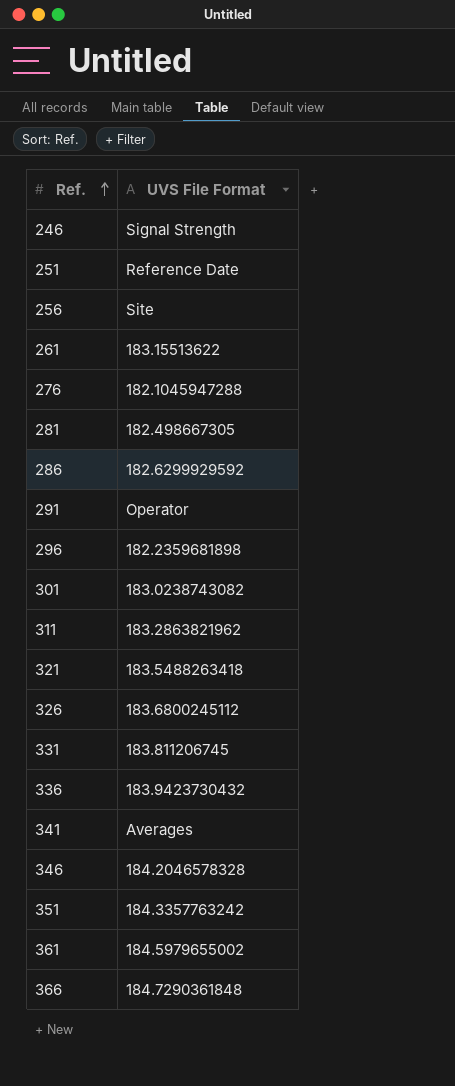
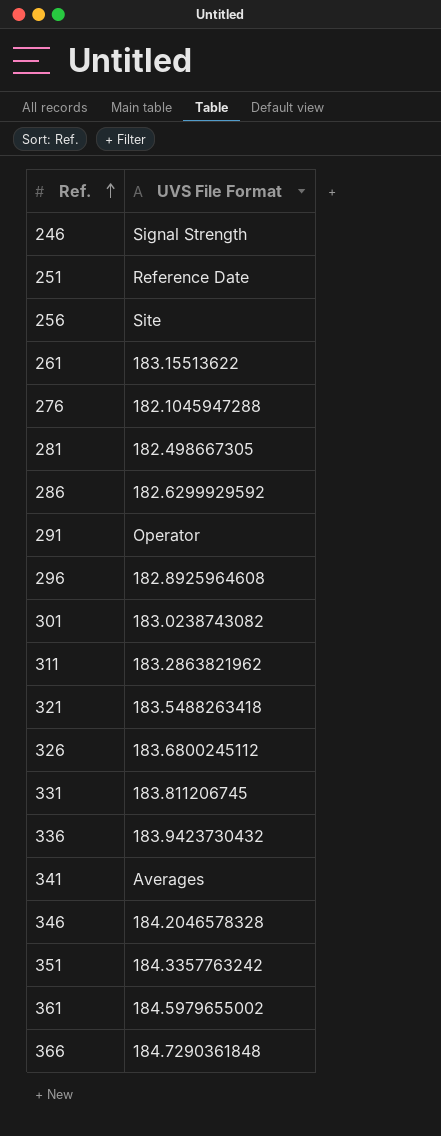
296 | UVS File Format: 182.2359681898 -> 182.8925964608

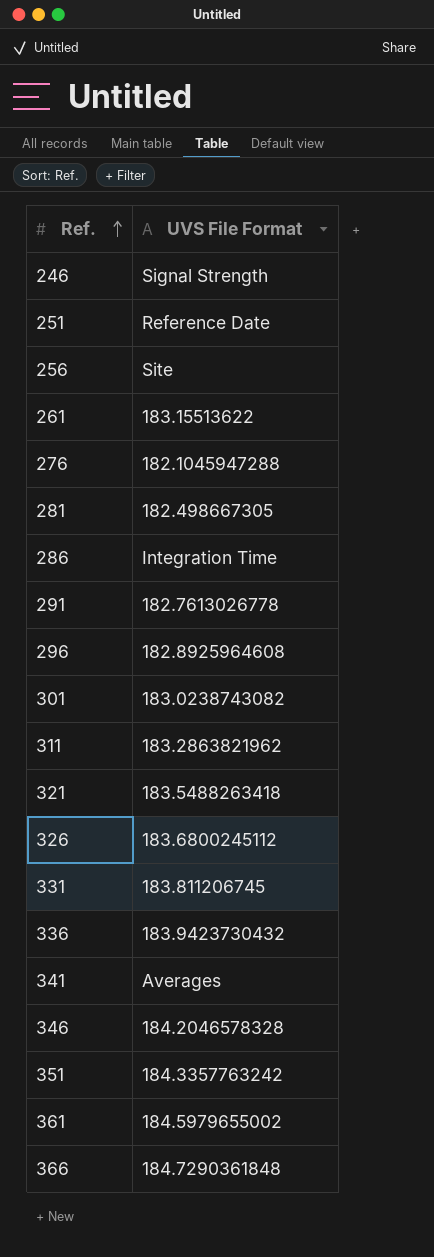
286 | UVS File Format: 182.6299929592 -> Integration Time
291 | UVS File Format: Operator -> 182.7613026778

